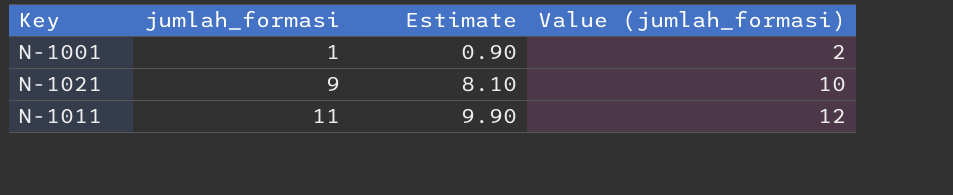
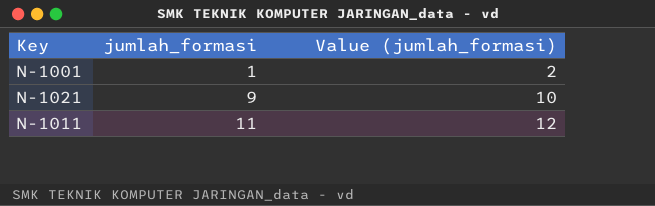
column Estimate | formula: [jumlah_formasi] * 0.9 -> none

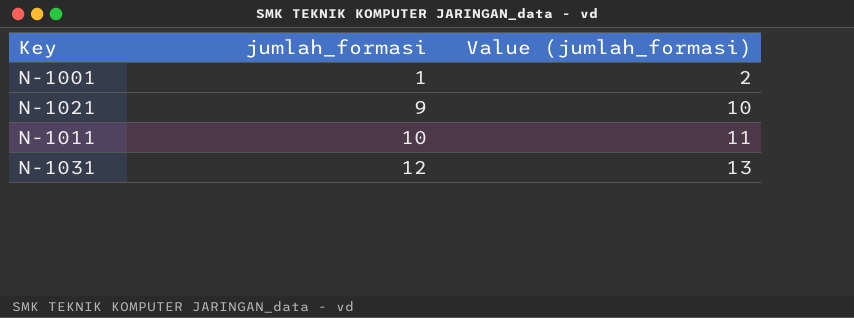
N-1011 | jumlah_formasi: 11 -> 10
N-1011 | Value (jumlah_formasi): 12 -> 11
row N-1031: none -> 12 | 13

